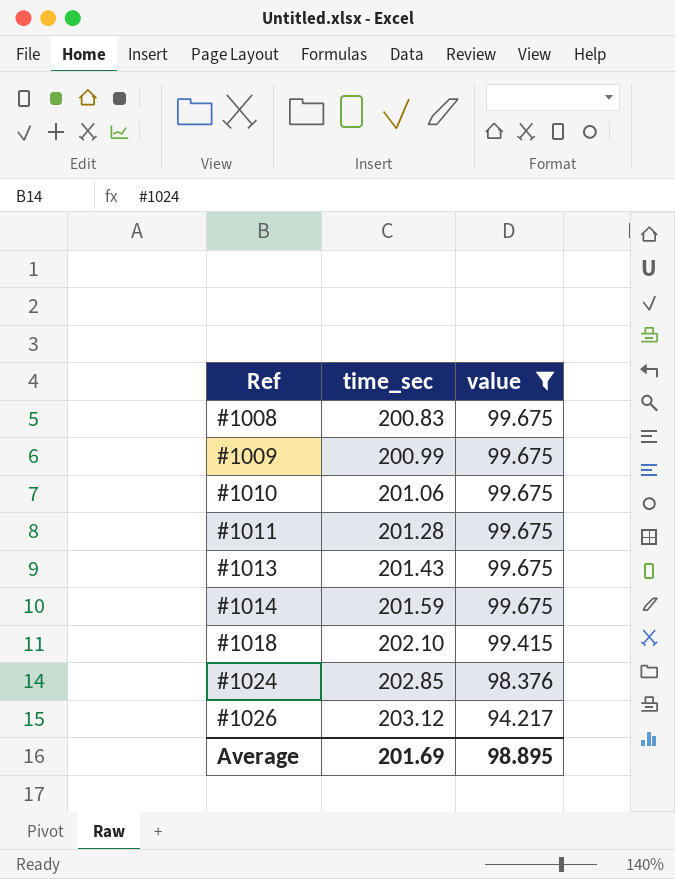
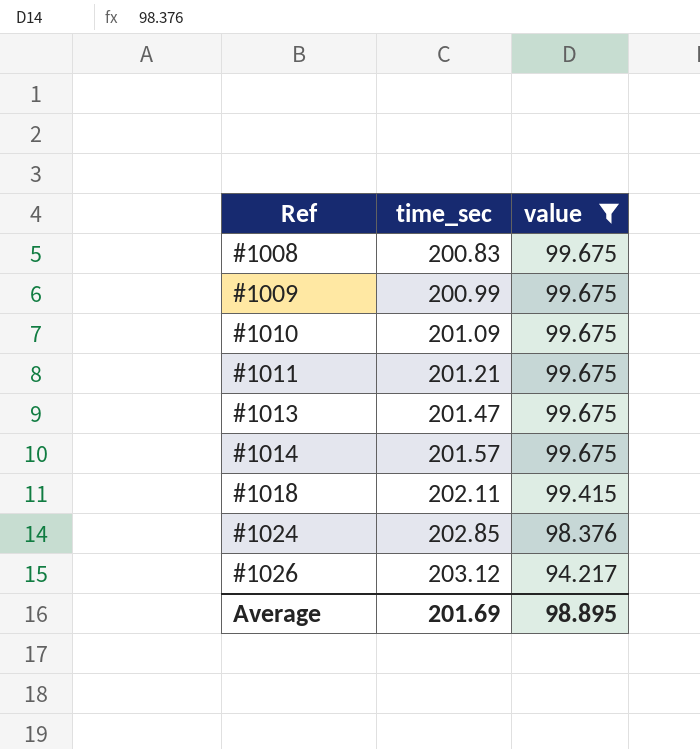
#1010 | time_sec: 201.06 -> 201.09
#1011 | time_sec: 201.28 -> 201.21
#1013 | time_sec: 201.43 -> 201.47
#1014 | time_sec: 201.59 -> 201.57
#1018 | time_sec: 202.10 -> 202.11

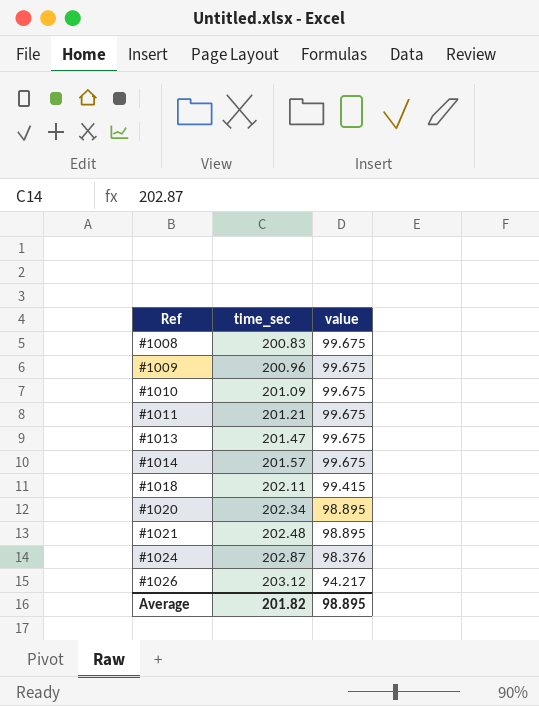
filter: value != 98.895 -> none
#1009 | time_sec: 200.99 -> 200.96
#1024 | time_sec: 202.85 -> 202.87
Average | time_sec: 201.69 -> 201.82

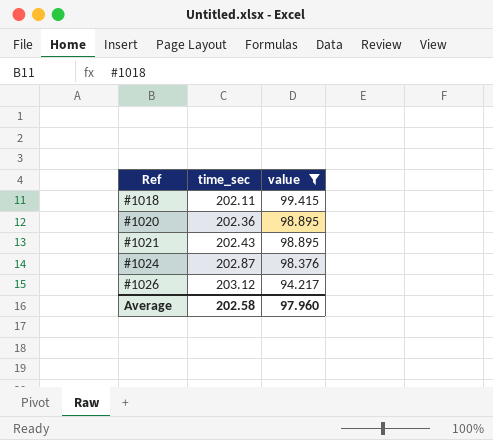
filter: none -> value != 99.675
#1020 | time_sec: 202.34 -> 202.36
#1021 | time_sec: 202.48 -> 202.43
Average | time_sec: 201.82 -> 202.58
Average | value: 98.895 -> 97.960

